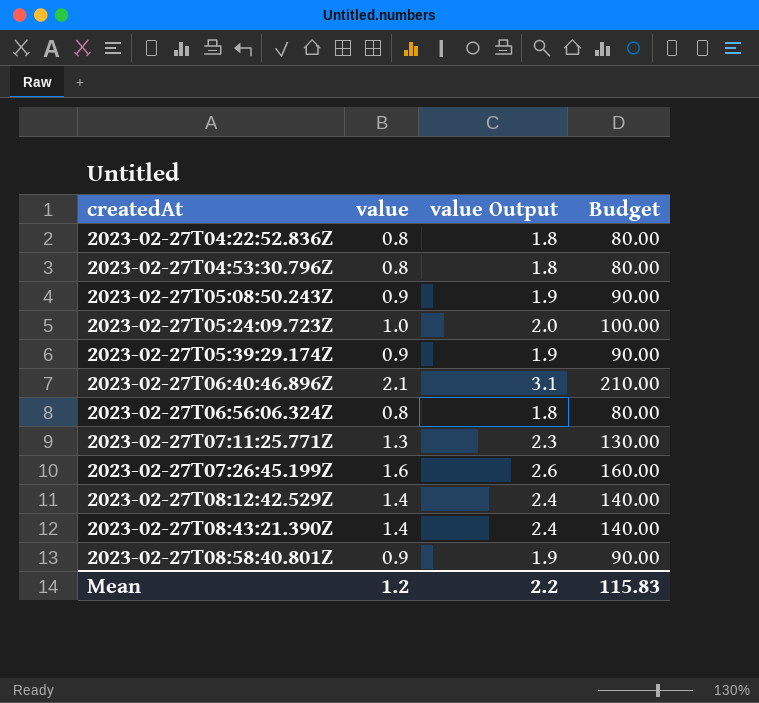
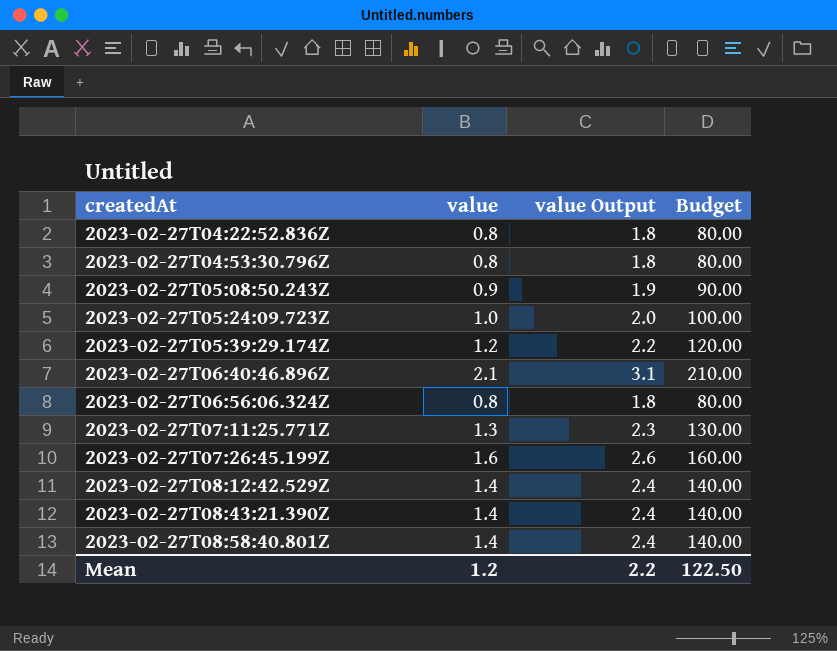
2023-02-27T05:39:29.174Z | value: 0.9 -> 1.2
2023-02-27T05:39:29.174Z | value Output: 1.9 -> 2.2
2023-02-27T05:39:29.174Z | Budget: 90.00 -> 120.00
2023-02-27T08:58:40.801Z | value: 0.9 -> 1.4
2023-02-27T08:58:40.801Z | value Output: 1.9 -> 2.4
2023-02-27T08:58:40.801Z | Budget: 90.00 -> 140.00
Mean | Budget: 115.83 -> 122.50

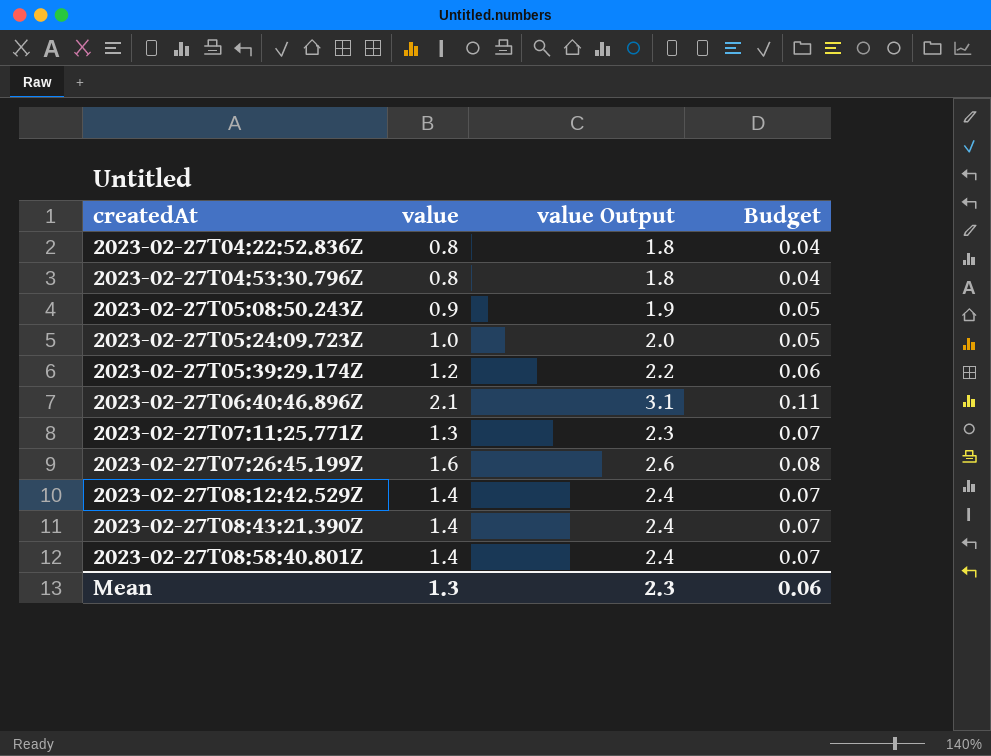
column Budget | formula: [value] * 100 -> [value] * 0.05
row 2023-02-27T06:56:06.324Z: 0.8 | 1.8 | 80.00 -> none
Mean | value: 1.2 -> 1.3
Mean | value Output: 2.2 -> 2.3
Mean | Budget: 122.50 -> 0.06

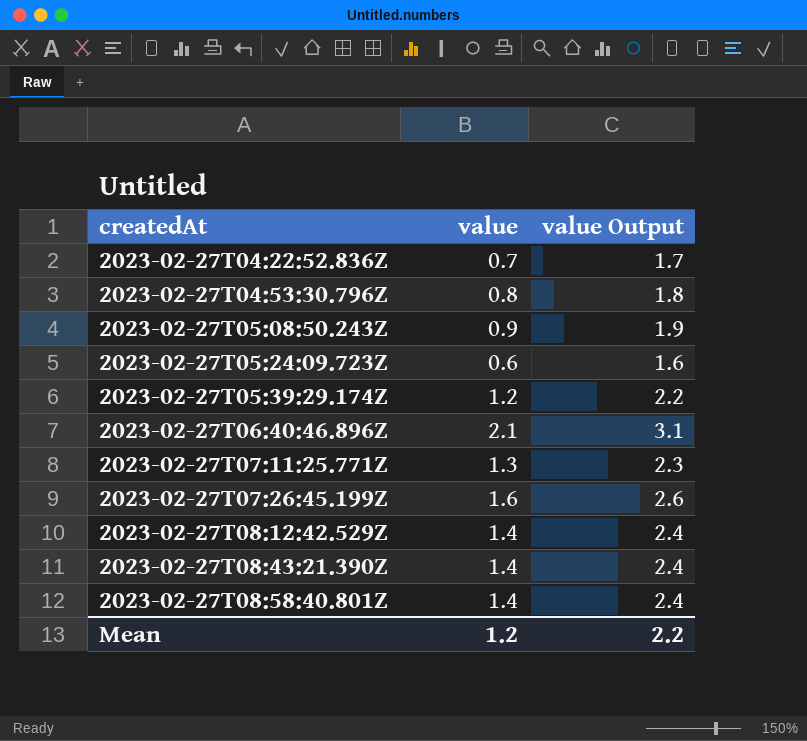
column Budget | formula: [value] * 0.05 -> none
2023-02-27T04:22:52.836Z | value: 0.8 -> 0.7
2023-02-27T04:22:52.836Z | value Output: 1.8 -> 1.7
2023-02-27T05:24:09.723Z | value: 1.0 -> 0.6
2023-02-27T05:24:09.723Z | value Output: 2.0 -> 1.6
Mean | value: 1.3 -> 1.2
Mean | value Output: 2.3 -> 2.2

